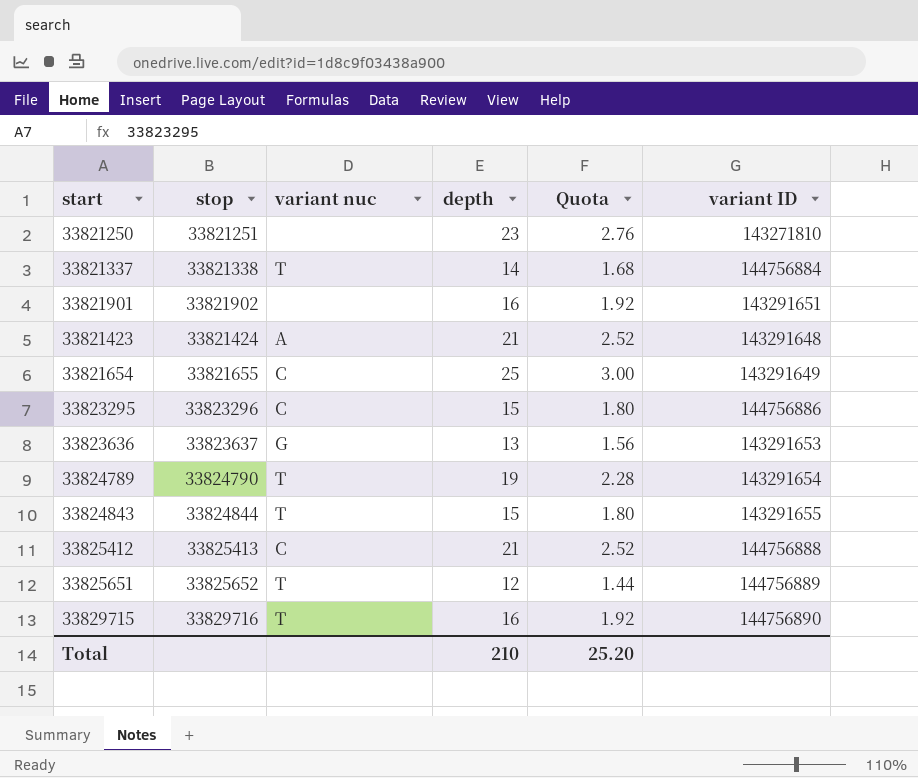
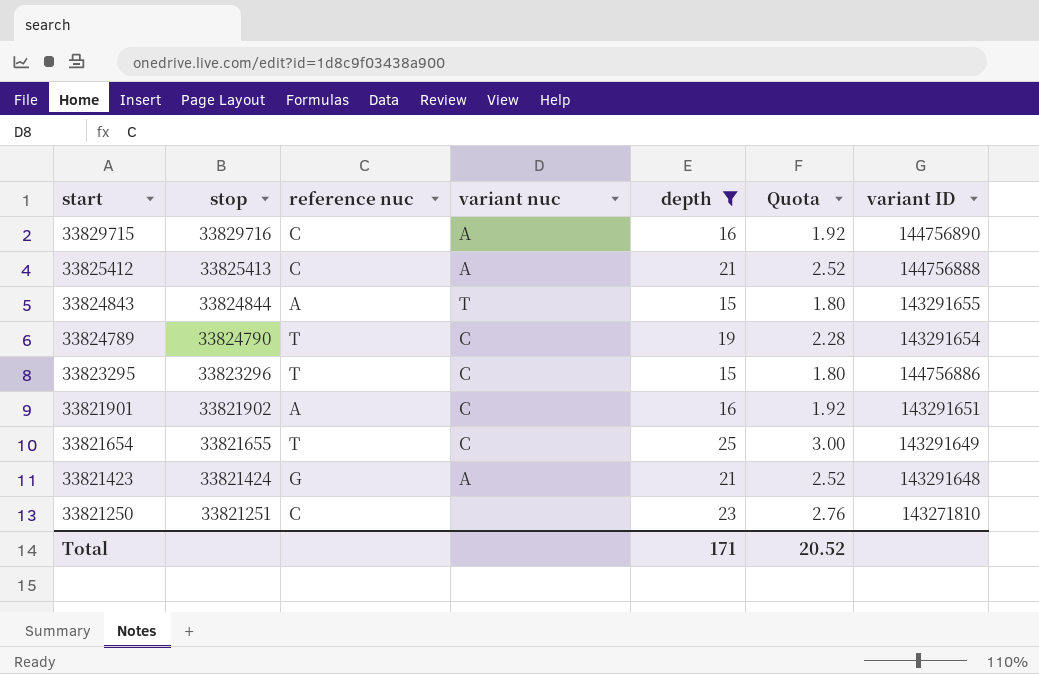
filter: none -> depth >= 15
row order: none -> start descending
column reference nuc | position: none -> 3
33829715 | variant nuc: T -> A
33825412 | variant nuc: C -> A
33824789 | variant nuc: T -> C
33821901 | variant nuc: none -> C
Total | depth: 210 -> 171
Total | Quota: 25.20 -> 20.52

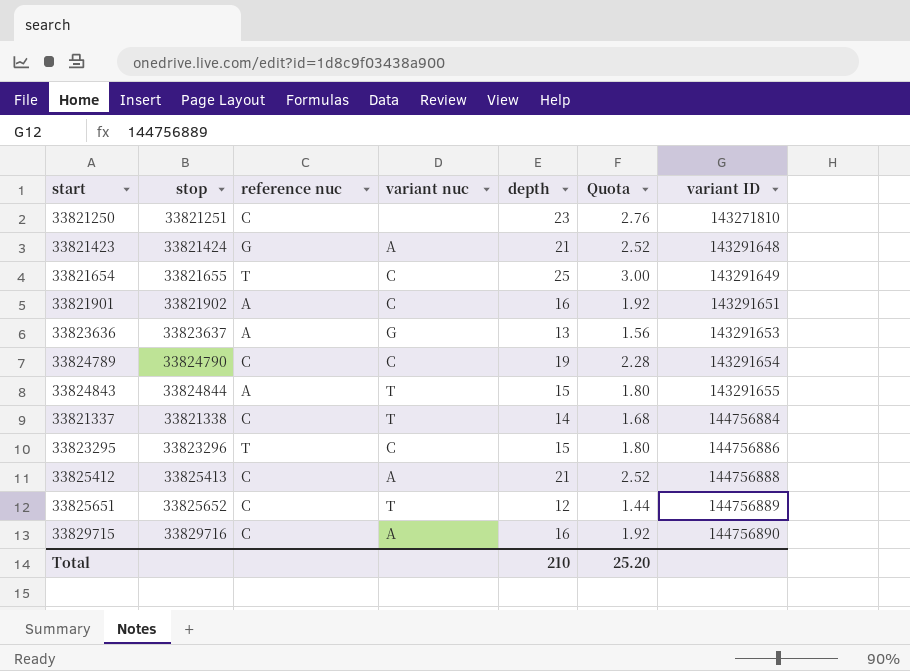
filter: depth >= 15 -> none
row order: start descending -> variant ID ascending
33824789 | reference nuc: T -> C
Total | depth: 171 -> 210
Total | Quota: 20.52 -> 25.20

